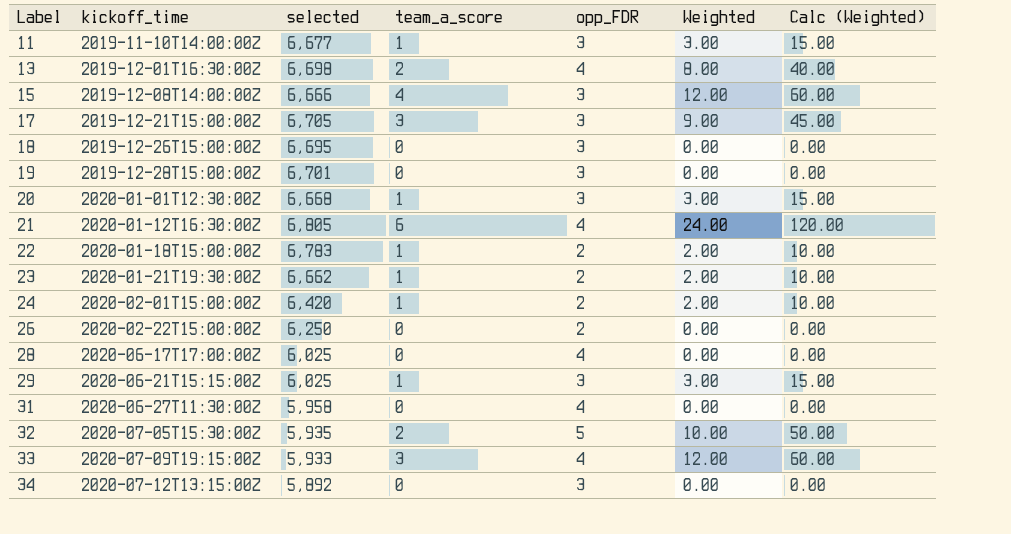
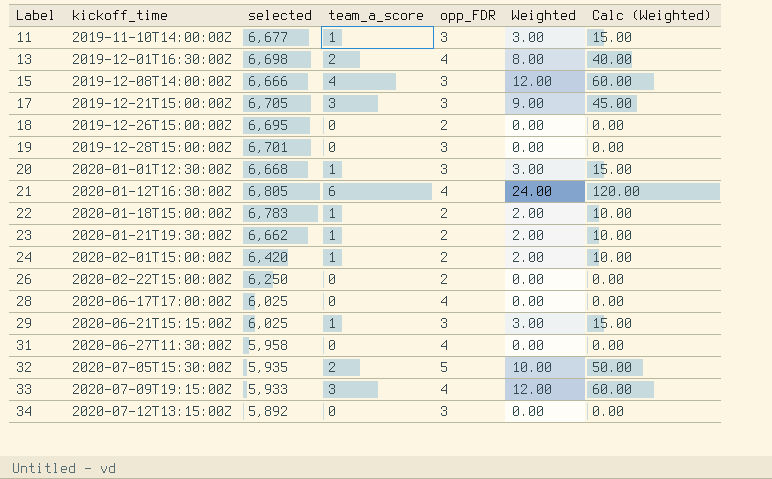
18 | opp_FDR: 3 -> 2

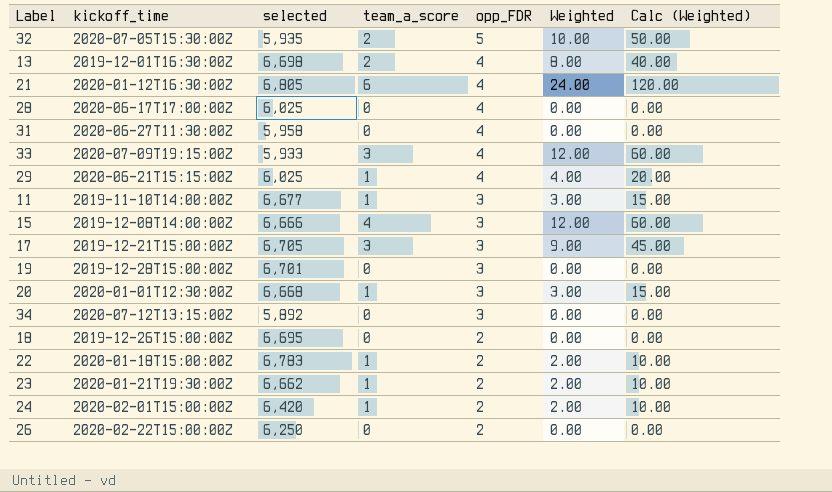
row order: Label ascending -> opp_FDR descending
29 | opp_FDR: 3 -> 4
29 | Weighted: 3.00 -> 4.00
29 | Calc (Weighted): 15.00 -> 20.00

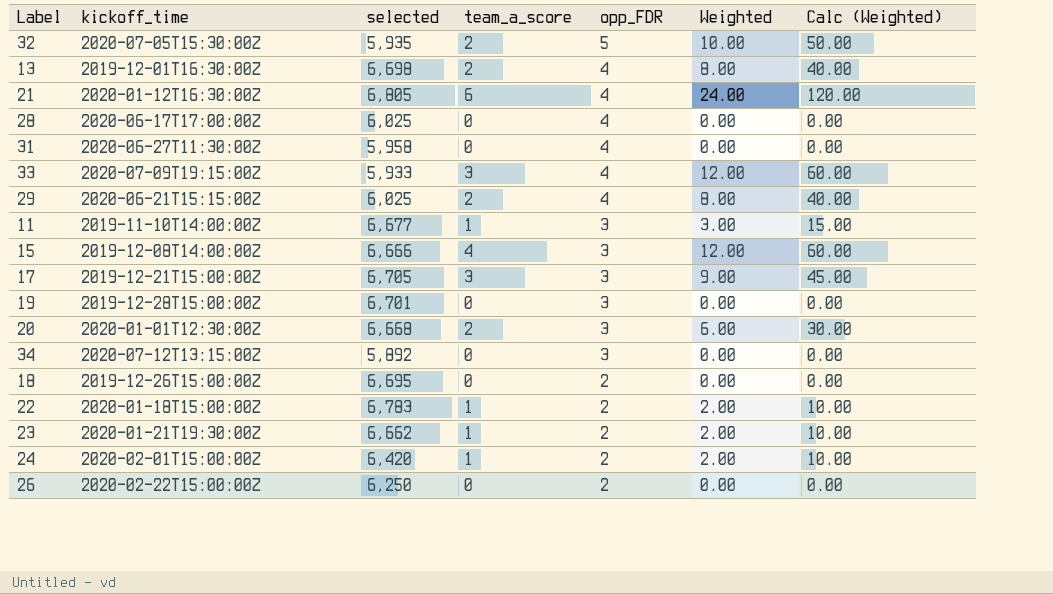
29 | team_a_score: 1 -> 2
29 | Weighted: 4.00 -> 8.00
29 | Calc (Weighted): 20.00 -> 40.00
20 | team_a_score: 1 -> 2
20 | Weighted: 3.00 -> 6.00
20 | Calc (Weighted): 15.00 -> 30.00

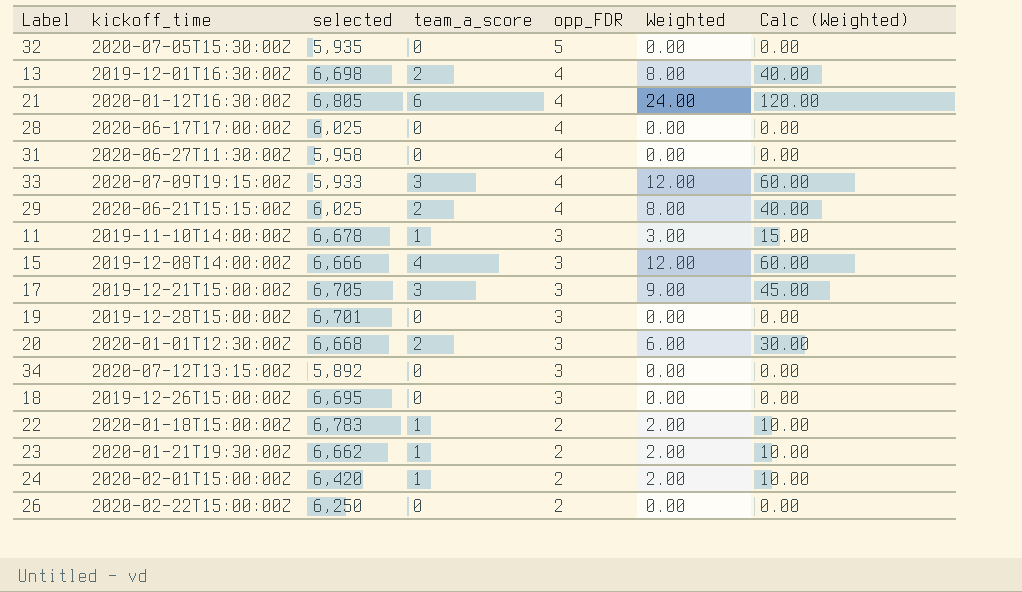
32 | team_a_score: 2 -> 0
32 | Weighted: 10.00 -> 0.00
32 | Calc (Weighted): 50.00 -> 0.00
11 | selected: 6,677 -> 6,678
18 | opp_FDR: 2 -> 3

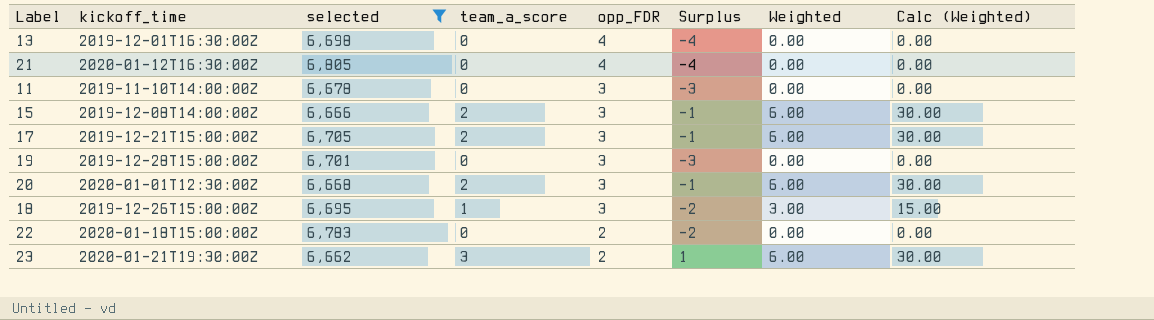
filter: none -> selected >= 6,662
column Surplus | formula: none -> [team_a_score] - [opp_FDR]
13 | team_a_score: 2 -> 0
13 | Weighted: 8.00 -> 0.00
13 | Calc (Weighted): 40.00 -> 0.00
21 | team_a_score: 6 -> 0
21 | Weighted: 24.00 -> 0.00
21 | Calc (Weighted): 120.00 -> 0.00
11 | team_a_score: 1 -> 0
11 | Weighted: 3.00 -> 0.00
11 | Calc (Weighted): 15.00 -> 0.00
15 | team_a_score: 4 -> 2
15 | Weighted: 12.00 -> 6.00
15 | Calc (Weighted): 60.00 -> 30.00
17 | team_a_score: 3 -> 2
17 | Weighted: 9.00 -> 6.00
17 | Calc (Weighted): 45.00 -> 30.00
18 | team_a_score: 0 -> 1
18 | Weighted: 0.00 -> 3.00
18 | Calc (Weighted): 0.00 -> 15.00
22 | team_a_score: 1 -> 0
22 | Weighted: 2.00 -> 0.00
22 | Calc (Weighted): 10.00 -> 0.00
23 | team_a_score: 1 -> 3
23 | Weighted: 2.00 -> 6.00
23 | Calc (Weighted): 10.00 -> 30.00

